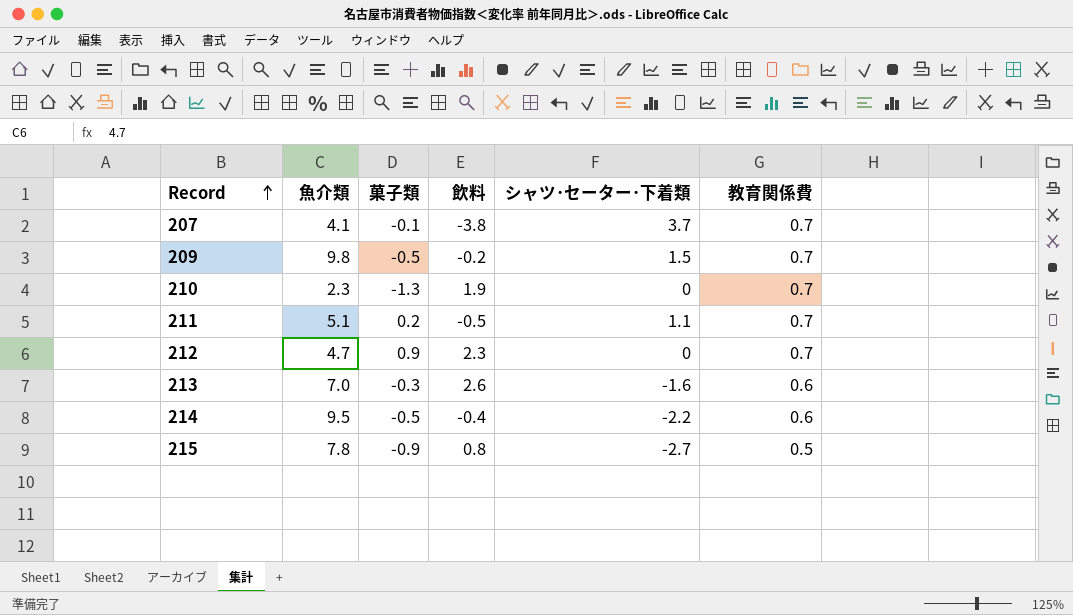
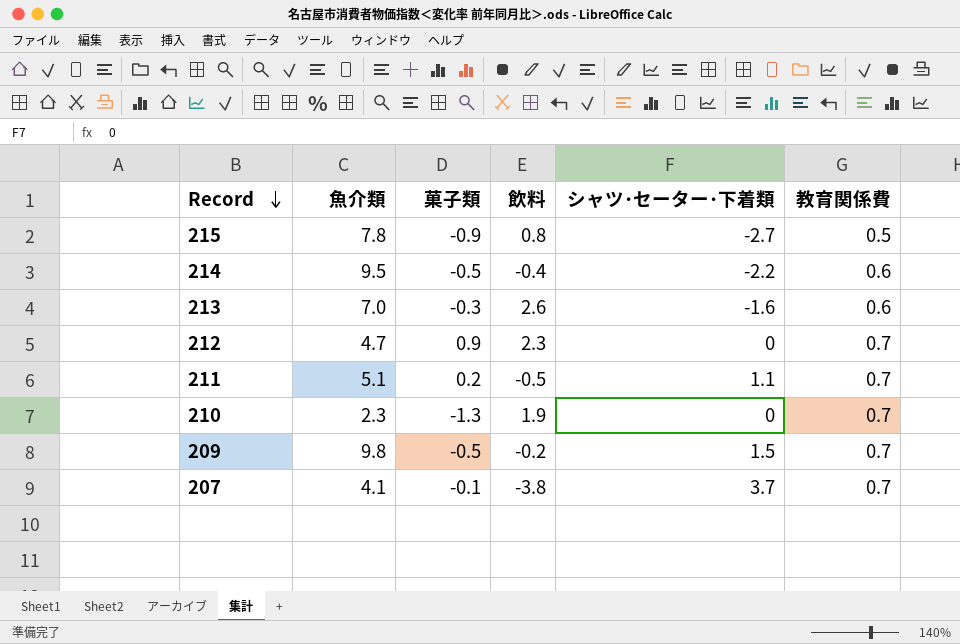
row order: Record ascending -> Record descending

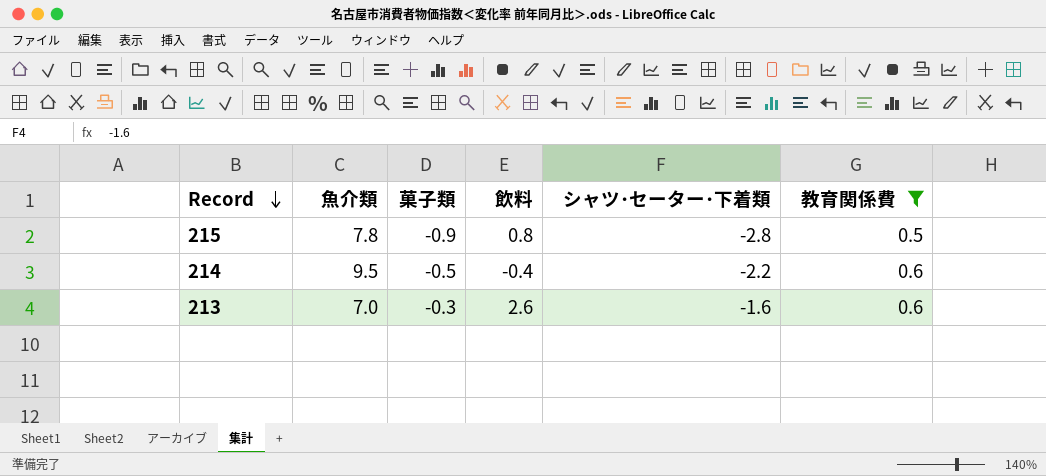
filter: none -> 教育関係費 != 0.7
215 | シャツ･セーター･下着類: -2.7 -> -2.8

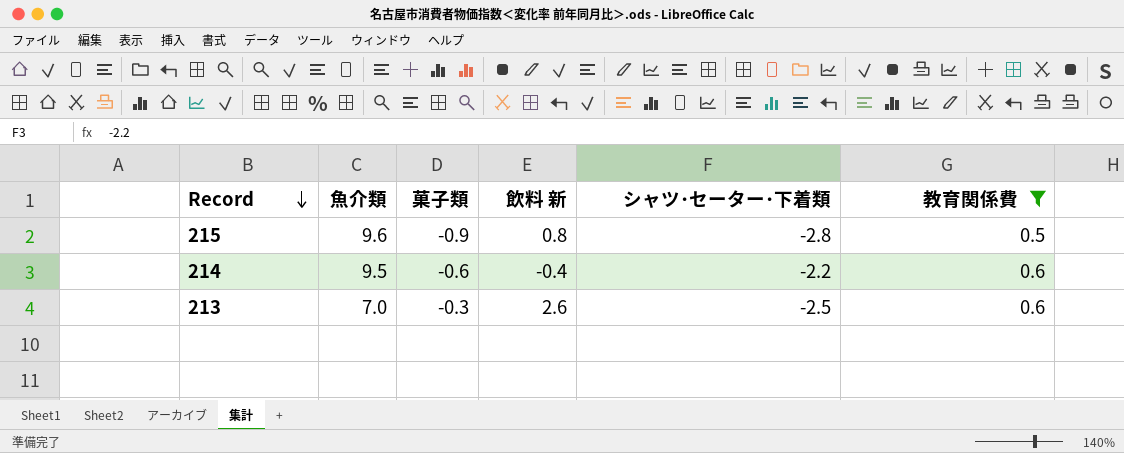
column name: 飲料 -> 飲料 新
215 | 魚介類: 7.8 -> 9.6
214 | 菓子類: -0.5 -> -0.6
213 | シャツ･セーター･下着類: -1.6 -> -2.5

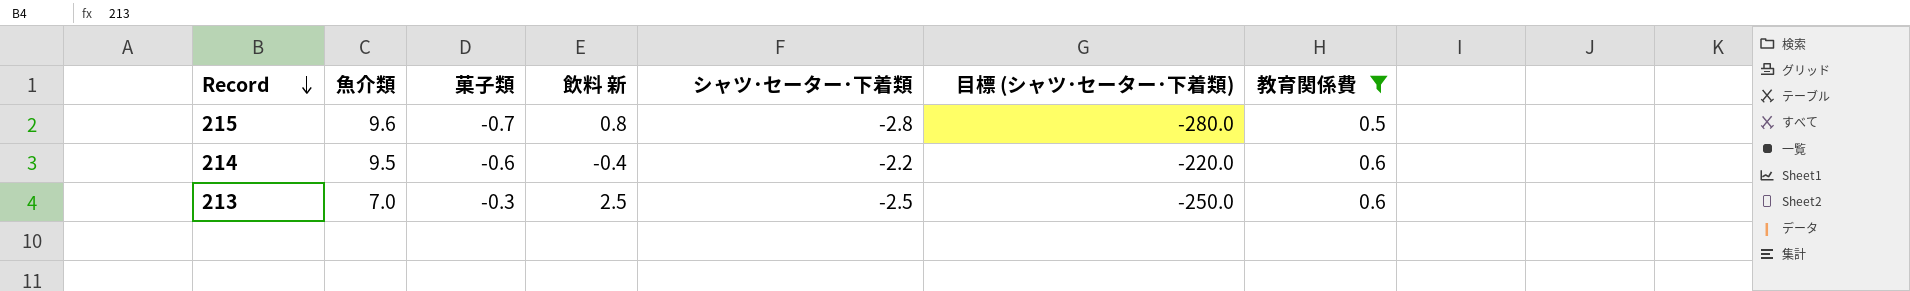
column 目標 (シャツ･セーター･下着類) | formula: none -> [シャツ･セーター･下着類] * 100
215 | 菓子類: -0.9 -> -0.7
213 | 飲料 新: 2.6 -> 2.5

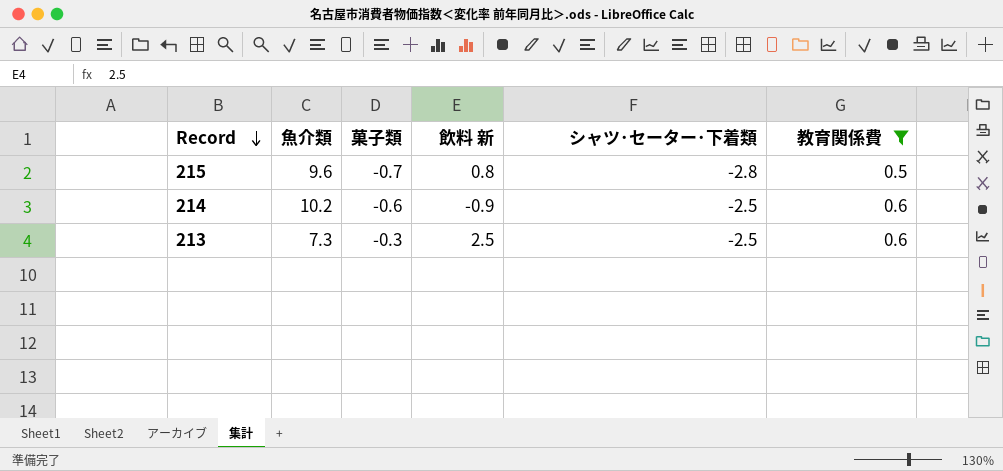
column 目標 (シャツ･セーター･下着類) | formula: [シャツ･セーター･下着類] * 100 -> none
214 | 魚介類: 9.5 -> 10.2
214 | 飲料 新: -0.4 -> -0.9
214 | シャツ･セーター･下着類: -2.2 -> -2.5
213 | 魚介類: 7.0 -> 7.3

